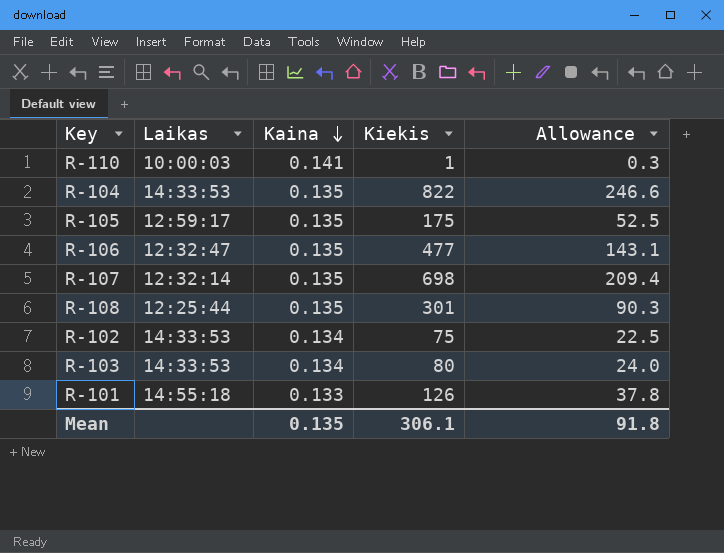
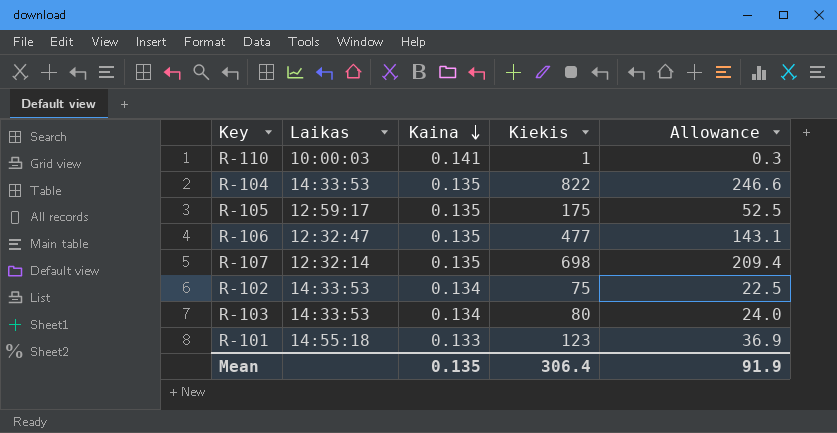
row R-108: 12:25:44 | 0.135 | 301 | 90.3 -> none
R-101 | Kiekis: 126 -> 123
R-101 | Allowance: 37.8 -> 36.9
Mean | Kiekis: 306.1 -> 306.4
Mean | Allowance: 91.8 -> 91.9

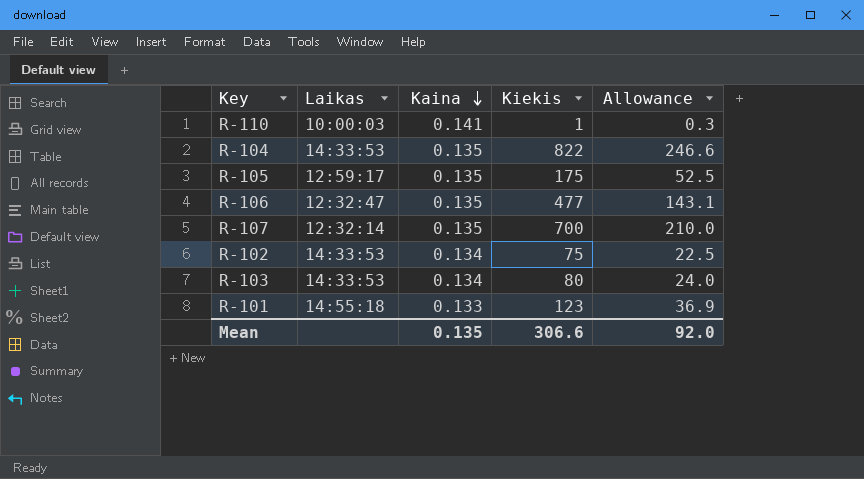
R-107 | Kiekis: 698 -> 700
R-107 | Allowance: 209.4 -> 210.0
Mean | Kiekis: 306.4 -> 306.6
Mean | Allowance: 91.9 -> 92.0

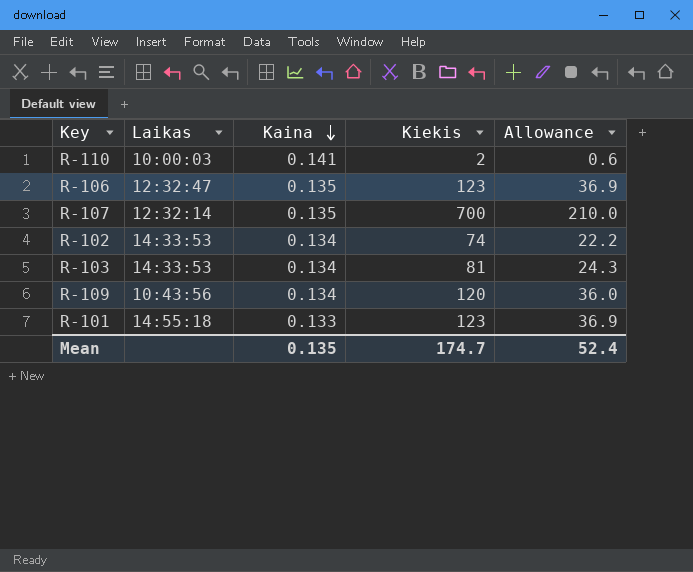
row R-104: 14:33:53 | 0.135 | 822 | 246.6 -> none
row R-105: 12:59:17 | 0.135 | 175 | 52.5 -> none
R-110 | Kiekis: 1 -> 2
R-110 | Allowance: 0.3 -> 0.6
R-106 | Kiekis: 477 -> 123
R-106 | Allowance: 143.1 -> 36.9
R-102 | Kiekis: 75 -> 74
R-102 | Allowance: 22.5 -> 22.2
R-103 | Kiekis: 80 -> 81
R-103 | Allowance: 24.0 -> 24.3
row R-109: none -> 10:43:56 | 0.134 | 120 | 36.0
Mean | Kiekis: 306.6 -> 174.7
Mean | Allowance: 92.0 -> 52.4

